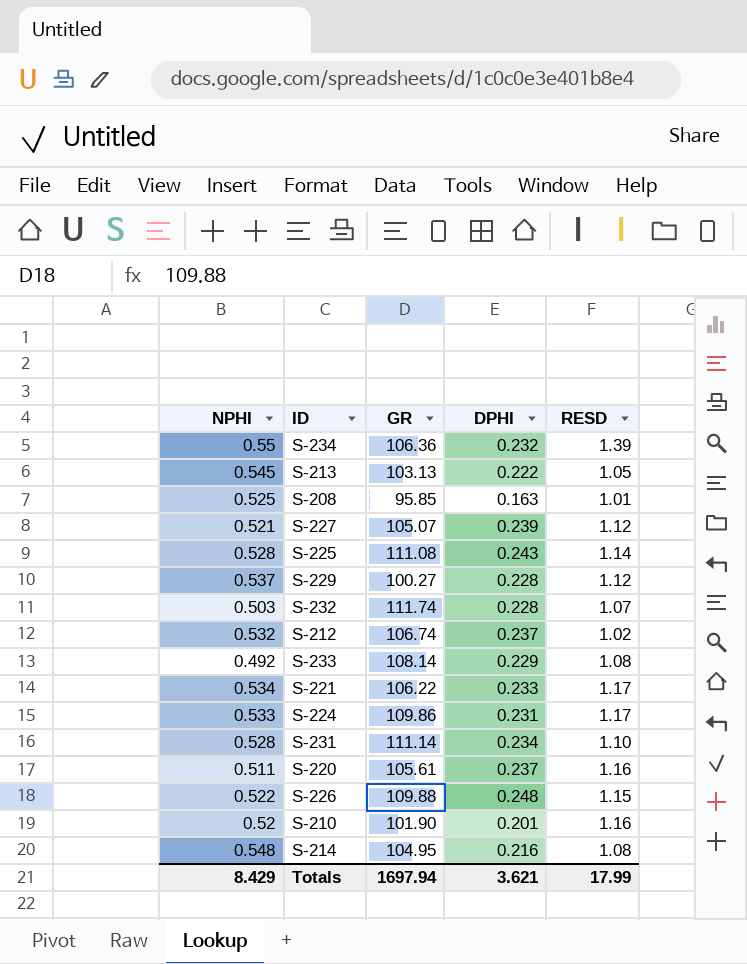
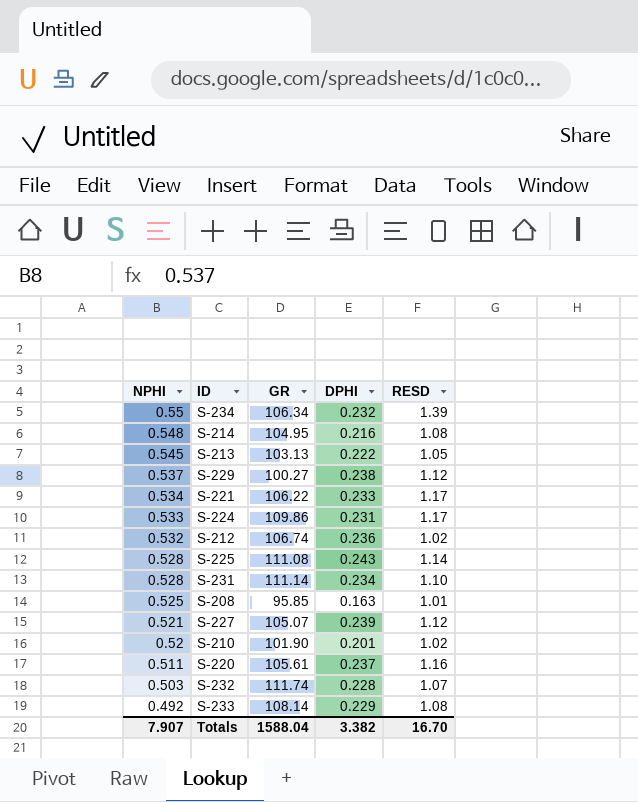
row order: none -> NPHI descending
row S-226: 0.522 | 109.88 | 0.248 | 1.15 -> none
S-234 | GR: 106.36 -> 106.34
S-229 | DPHI: 0.228 -> 0.238
S-212 | DPHI: 0.237 -> 0.236
S-210 | RESD: 1.16 -> 1.02
Totals | NPHI: 8.429 -> 7.907
Totals | GR: 1697.94 -> 1588.04
Totals | DPHI: 3.621 -> 3.382
Totals | RESD: 17.99 -> 16.70

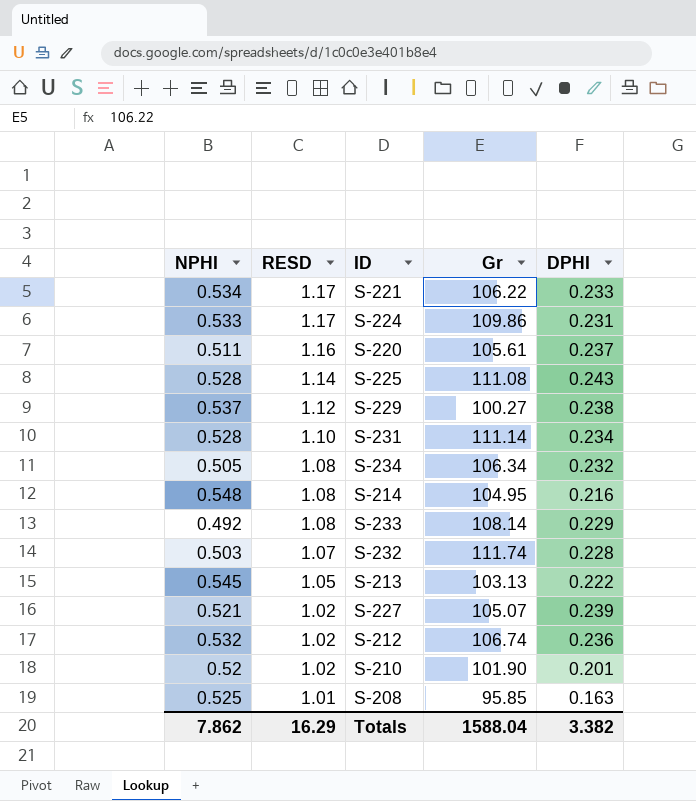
row order: NPHI descending -> RESD descending
column RESD | position: 5 -> 2
column name: GR -> Gr
S-234 | NPHI: 0.55 -> 0.505
S-234 | RESD: 1.39 -> 1.08
S-227 | RESD: 1.12 -> 1.02
Totals | NPHI: 7.907 -> 7.862
Totals | RESD: 16.70 -> 16.29

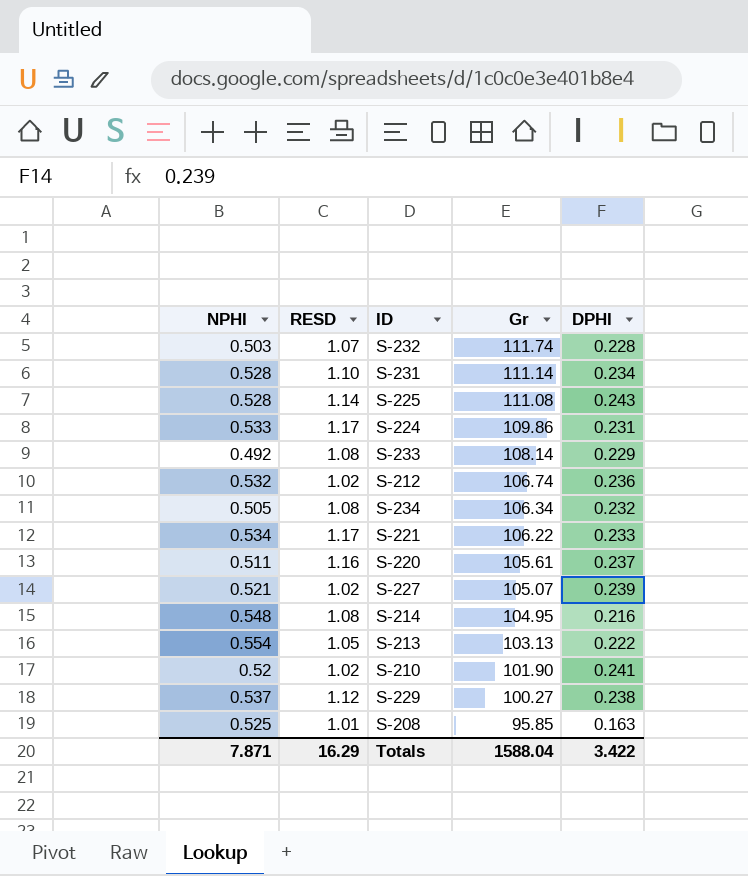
row order: RESD descending -> Gr descending
S-213 | NPHI: 0.545 -> 0.554
S-210 | DPHI: 0.201 -> 0.241
Totals | NPHI: 7.862 -> 7.871
Totals | DPHI: 3.382 -> 3.422

